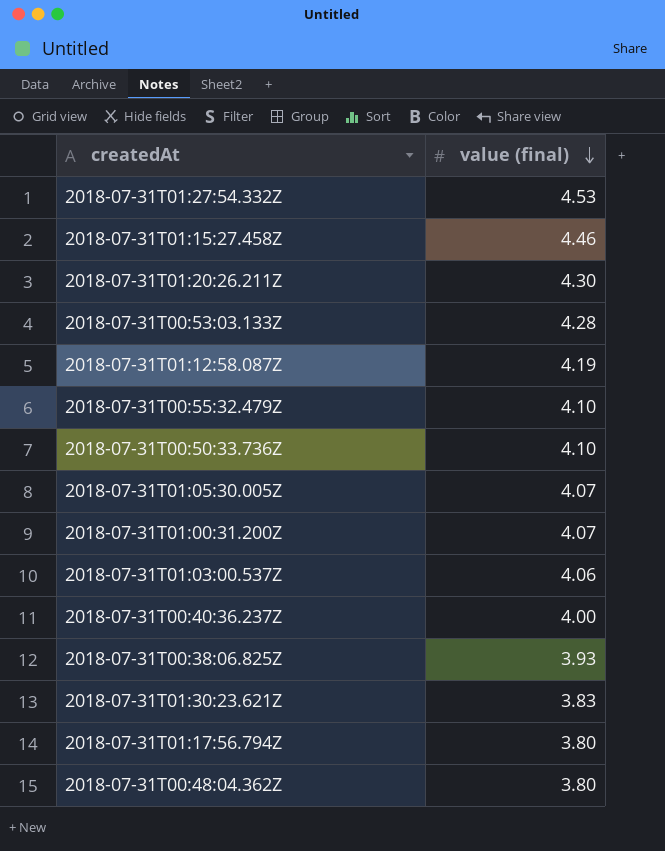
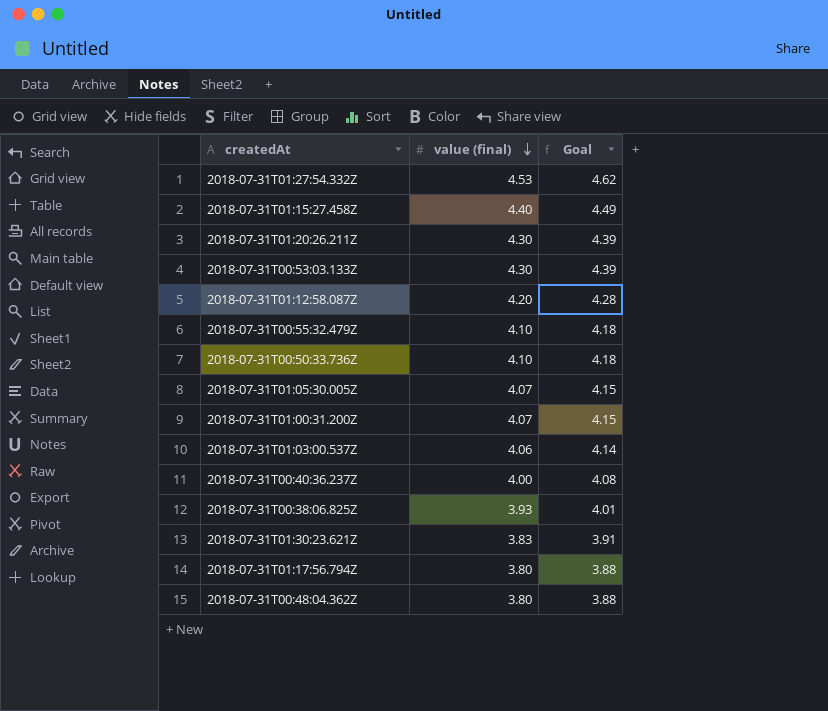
column Goal | formula: none -> [value (final)] * 1.02
2018-07-31T01:15:27.458Z | value (final): 4.46 -> 4.40
2018-07-31T00:53:03.133Z | value (final): 4.28 -> 4.30
2018-07-31T01:12:58.087Z | value (final): 4.19 -> 4.20

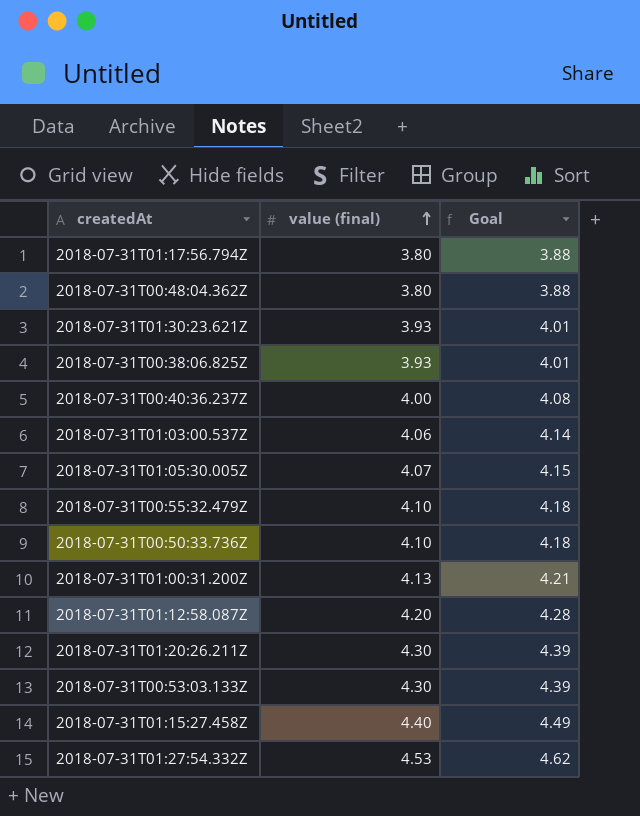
row order: value (final) descending -> value (final) ascending
2018-07-31T01:30:23.621Z | value (final): 3.83 -> 3.93
2018-07-31T01:30:23.621Z | Goal: 3.91 -> 4.01
2018-07-31T01:00:31.200Z | value (final): 4.07 -> 4.13
2018-07-31T01:00:31.200Z | Goal: 4.15 -> 4.21

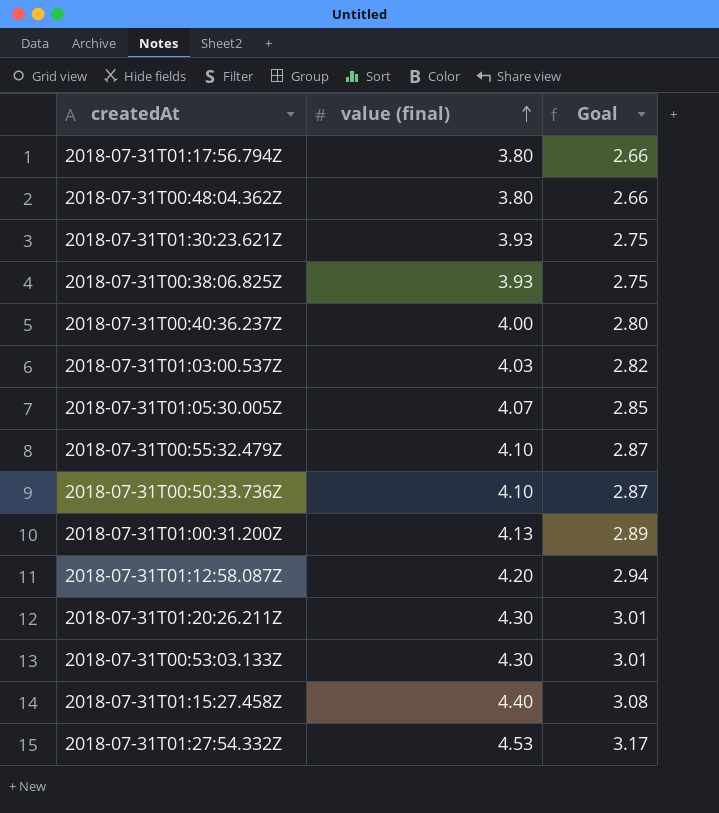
column Goal | formula: [value (final)] * 1.02 -> [value (final)] * 0.7
2018-07-31T01:03:00.537Z | value (final): 4.06 -> 4.03

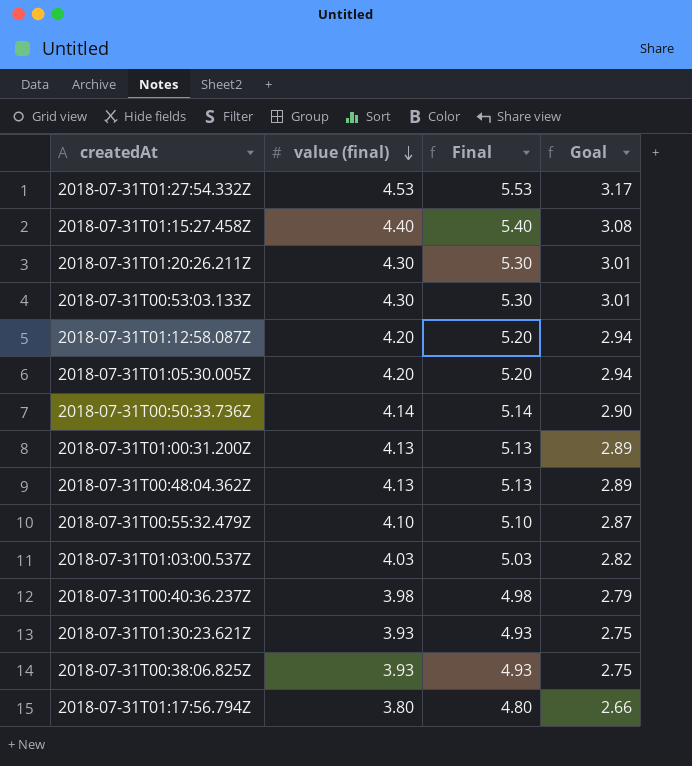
row order: value (final) ascending -> value (final) descending
column Final | formula: none -> [value (final)] + 1
2018-07-31T01:05:30.005Z | value (final): 4.07 -> 4.20
2018-07-31T01:05:30.005Z | Goal: 2.85 -> 2.94
2018-07-31T00:50:33.736Z | value (final): 4.10 -> 4.14
2018-07-31T00:50:33.736Z | Goal: 2.87 -> 2.90
2018-07-31T00:48:04.362Z | value (final): 3.80 -> 4.13
2018-07-31T00:48:04.362Z | Goal: 2.66 -> 2.89
2018-07-31T00:40:36.237Z | value (final): 4.00 -> 3.98
2018-07-31T00:40:36.237Z | Goal: 2.80 -> 2.79

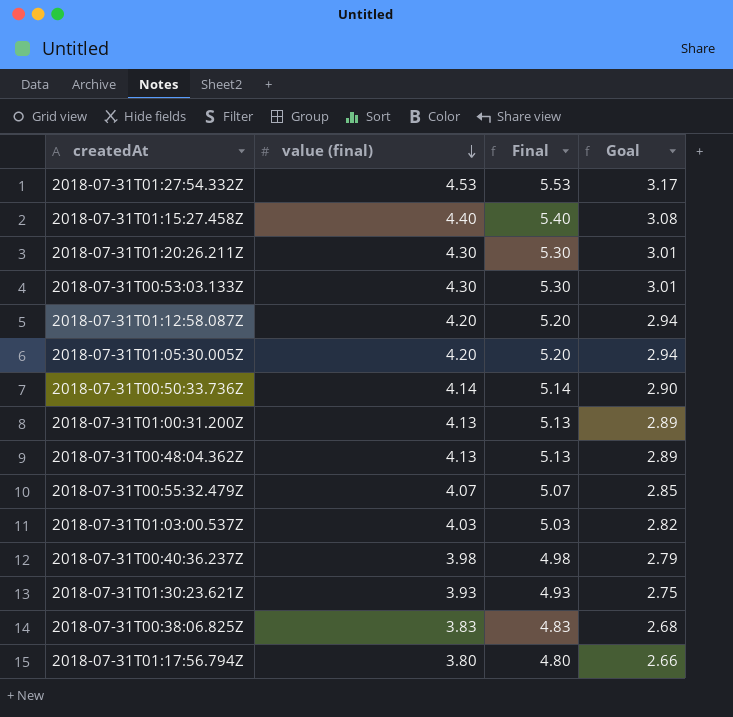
2018-07-31T00:55:32.479Z | value (final): 4.10 -> 4.07
2018-07-31T00:55:32.479Z | Final: 5.10 -> 5.07
2018-07-31T00:55:32.479Z | Goal: 2.87 -> 2.85
2018-07-31T00:38:06.825Z | value (final): 3.93 -> 3.83
2018-07-31T00:38:06.825Z | Final: 4.93 -> 4.83
2018-07-31T00:38:06.825Z | Goal: 2.75 -> 2.68

